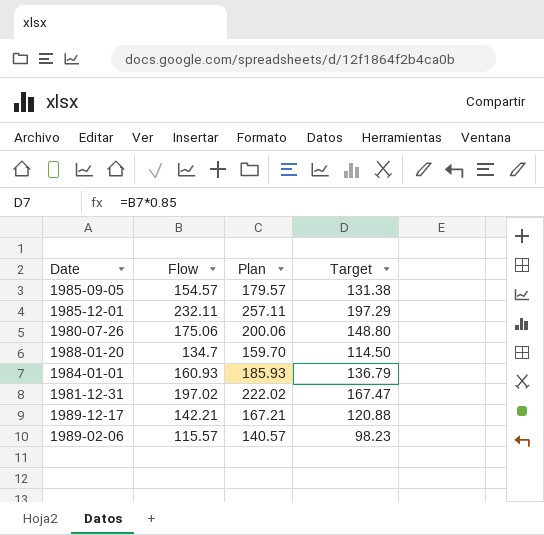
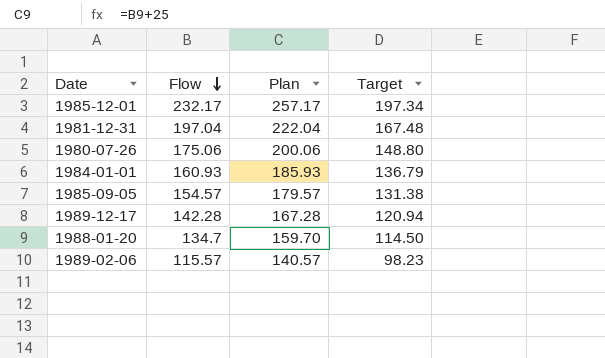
row order: none -> Flow descending
1985-12-01 | Flow: 232.11 -> 232.17
1985-12-01 | Plan: 257.11 -> 257.17
1985-12-01 | Target: 197.29 -> 197.34
1981-12-31 | Flow: 197.02 -> 197.04
1981-12-31 | Plan: 222.02 -> 222.04
1981-12-31 | Target: 167.47 -> 167.48
1989-12-17 | Flow: 142.21 -> 142.28
1989-12-17 | Plan: 167.21 -> 167.28
1989-12-17 | Target: 120.88 -> 120.94

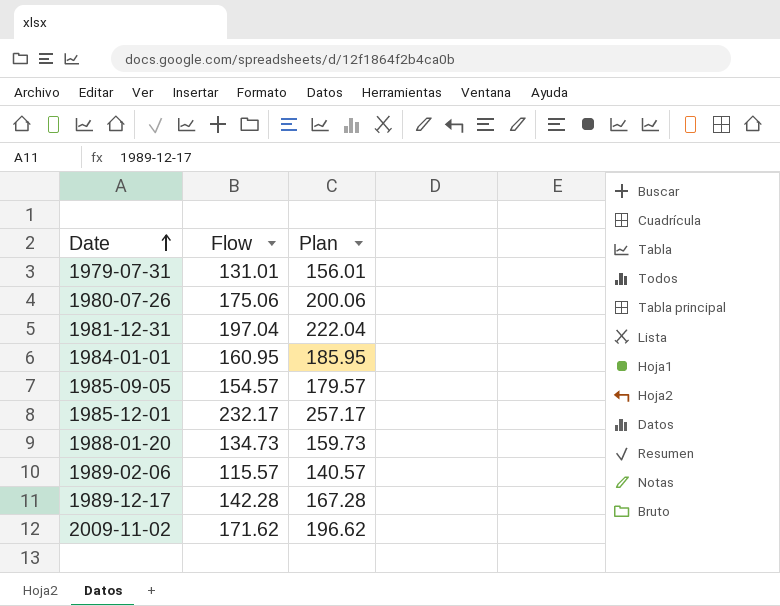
row order: Flow descending -> Date ascending
column Target | formula: [Flow] * 0.85 -> none
row 1979-07-31: none -> 131.01 | 156.01
1984-01-01 | Flow: 160.93 -> 160.95
1984-01-01 | Plan: 185.93 -> 185.95
1988-01-20 | Flow: 134.7 -> 134.73
1988-01-20 | Plan: 159.70 -> 159.73
row 2009-11-02: none -> 171.62 | 196.62

